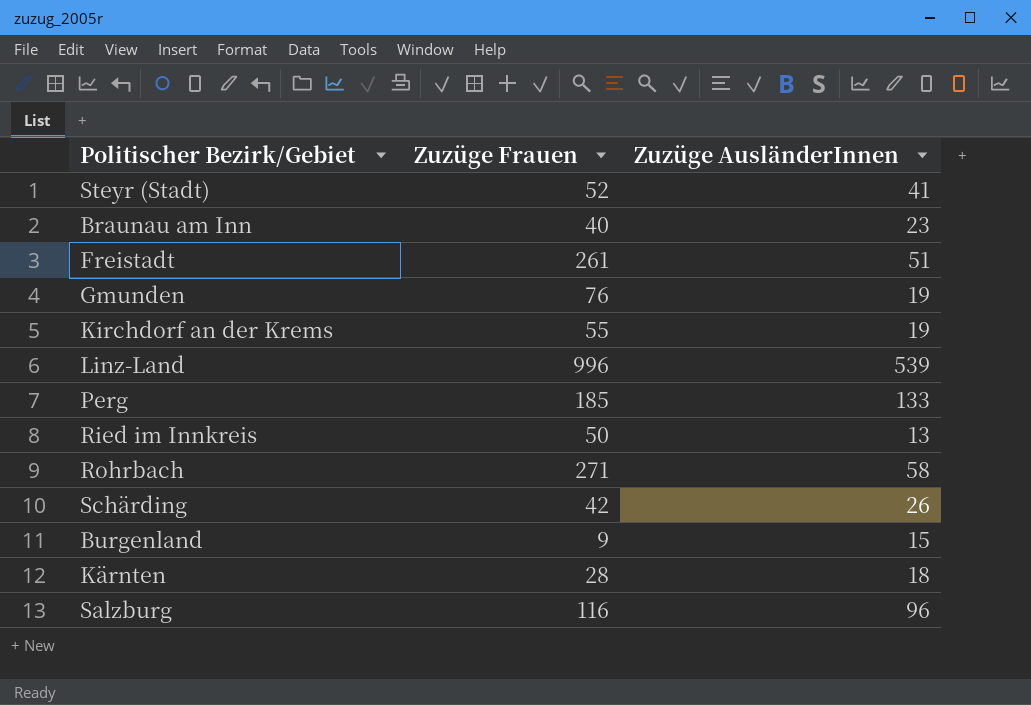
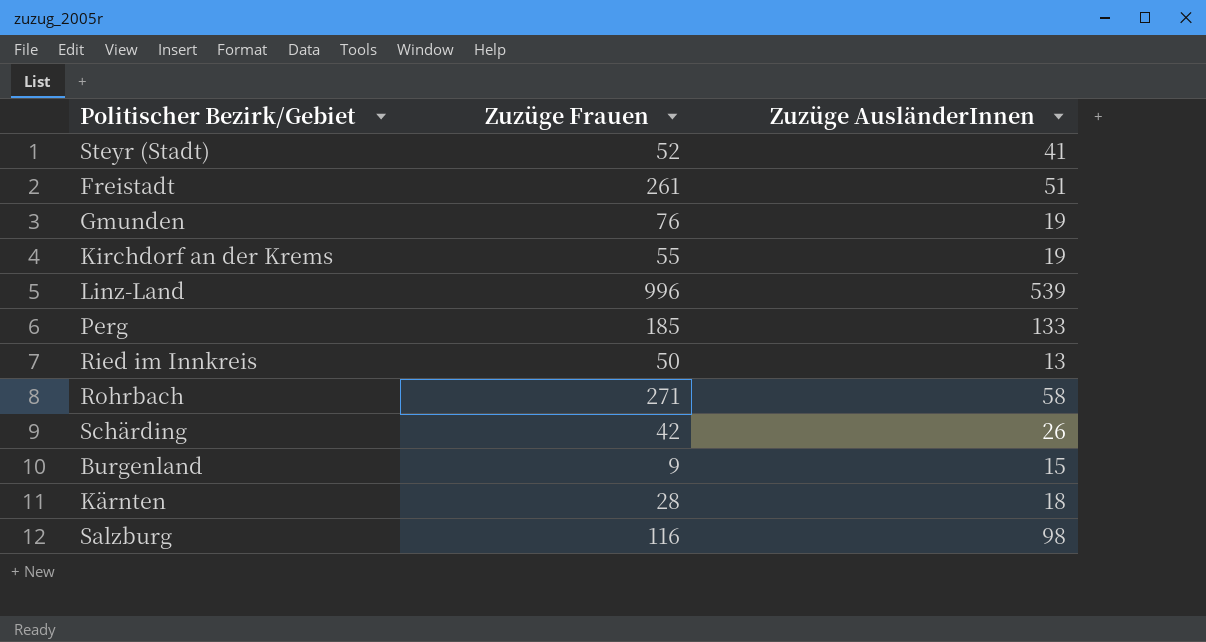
row Braunau am Inn: 40 | 23 -> none
Salzburg | Zuzüge AusländerInnen: 96 -> 98

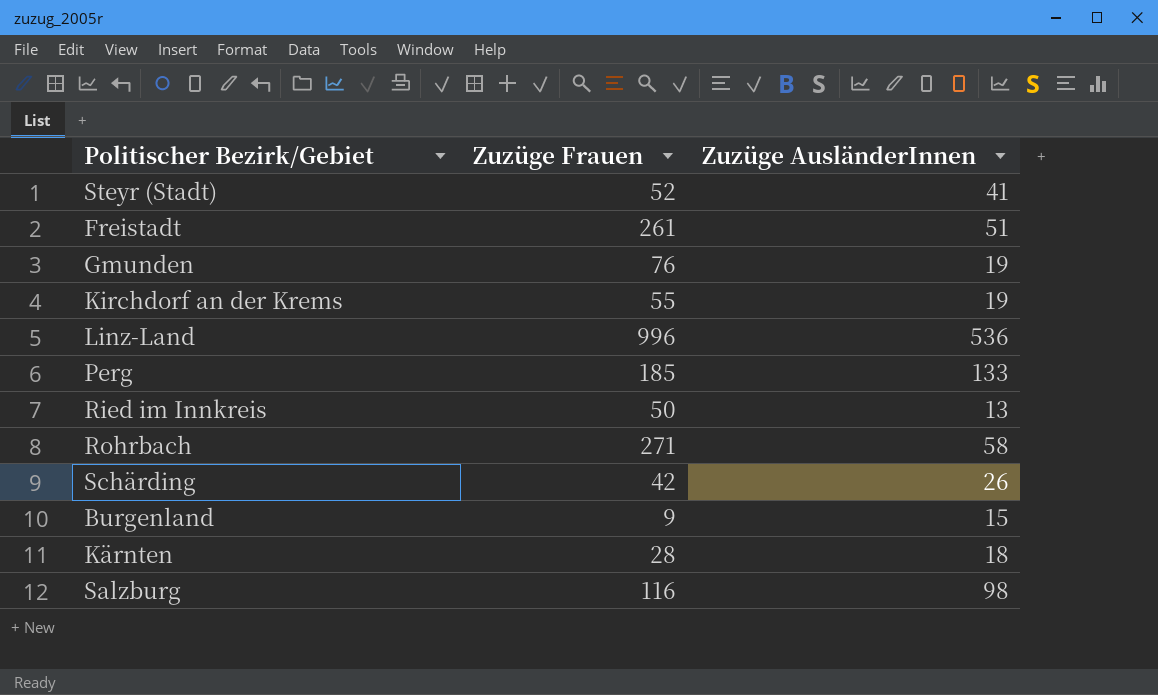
Linz-Land | Zuzüge AusländerInnen: 539 -> 536

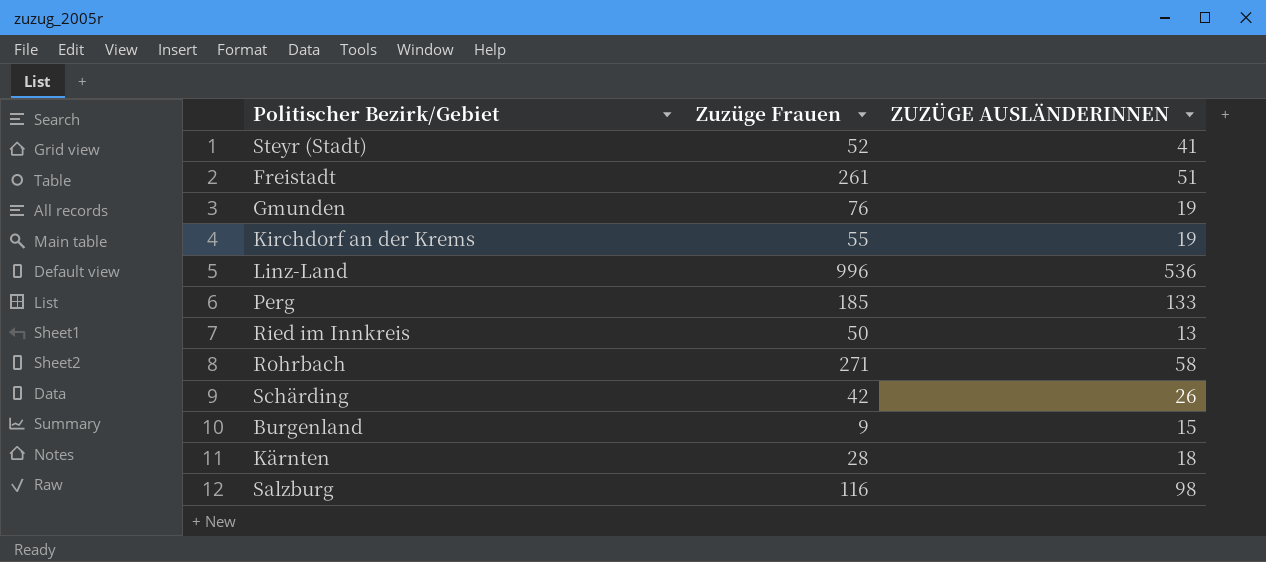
column name: Zuzüge AusländerInnen -> ZUZÜGE AUSLÄNDERINNEN

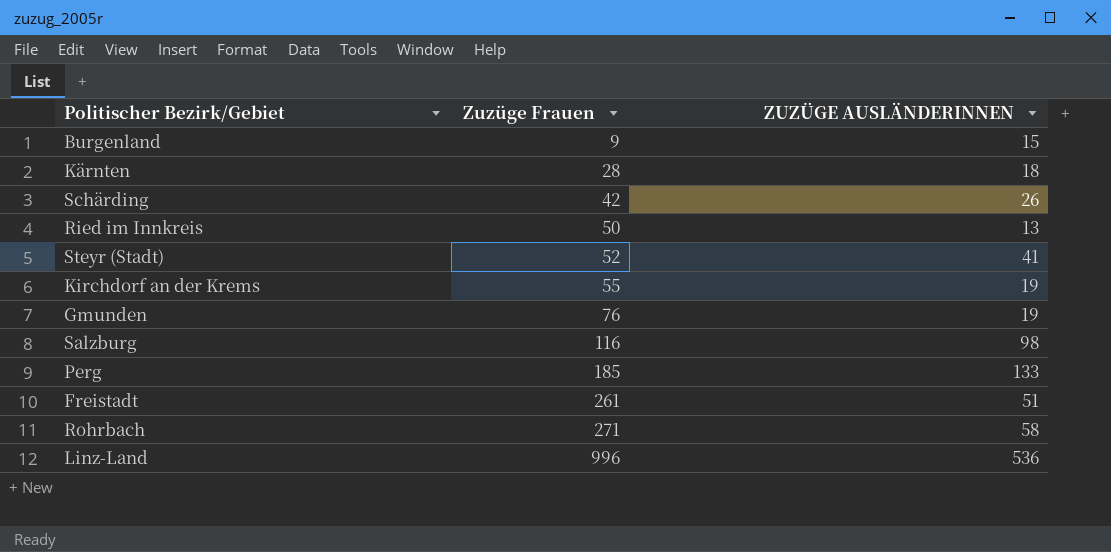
row order: none -> Zuzüge Frauen ascending

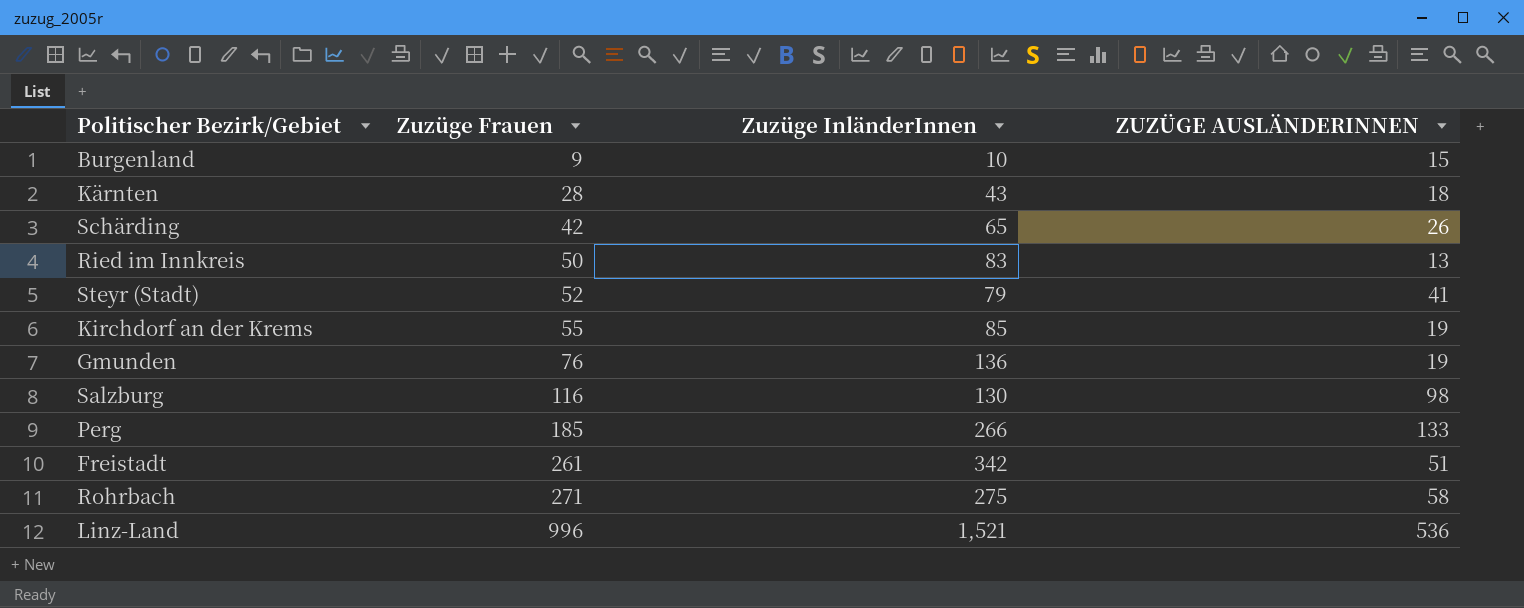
column Zuzüge InländerInnen | position: none -> 3

